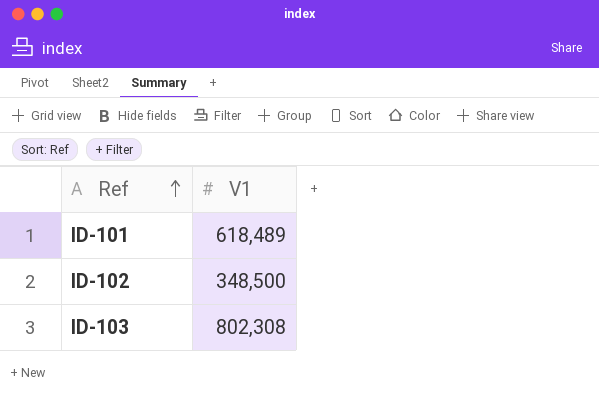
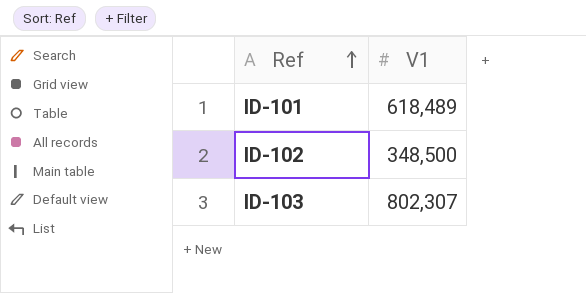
ID-103 | V1: 802,308 -> 802,307

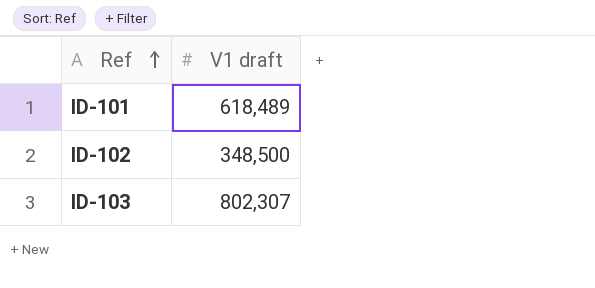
column name: V1 -> V1 draft

